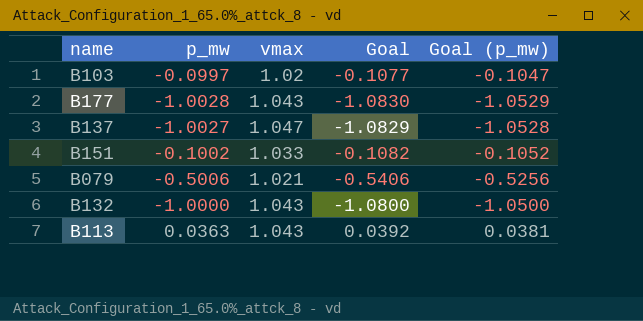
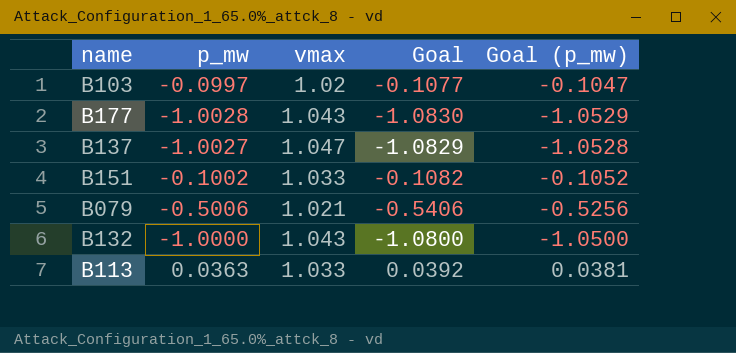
B113 | vmax: 1.043 -> 1.033

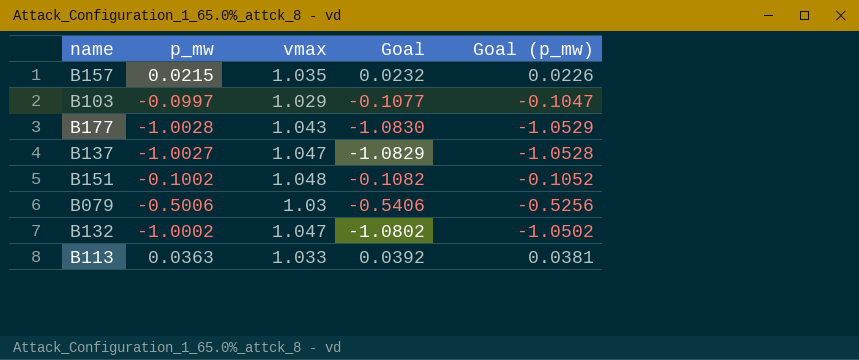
row B157: none -> 0.0215 | 1.035 | 0.0232 | 0.0226
B103 | vmax: 1.02 -> 1.029
B151 | vmax: 1.033 -> 1.048
B079 | vmax: 1.021 -> 1.03
B132 | p_mw: -1.0000 -> -1.0002
B132 | vmax: 1.043 -> 1.047
B132 | Goal: -1.0800 -> -1.0802
B132 | Goal (p_mw): -1.0500 -> -1.0502

